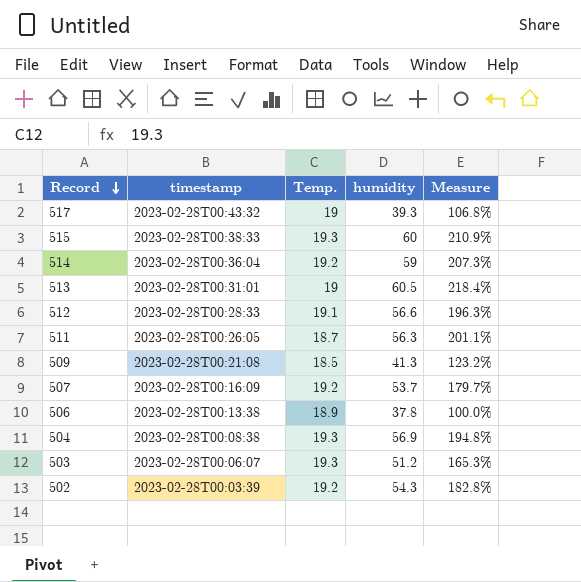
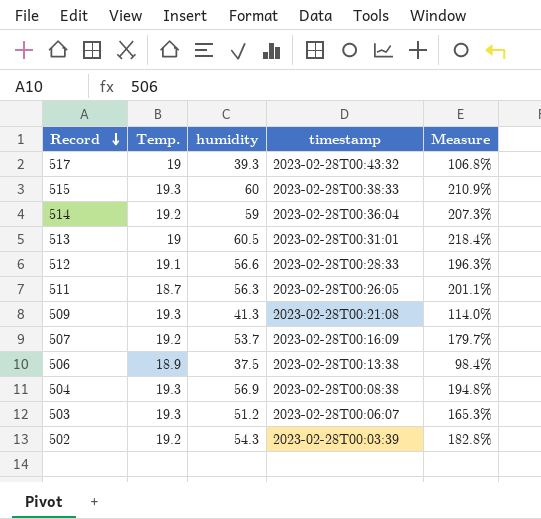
column timestamp | position: 2 -> 4
509 | Temp.: 18.5 -> 19.3
509 | Measure: 123.2% -> 114.0%
506 | humidity: 37.8 -> 37.5
506 | Measure: 100.0% -> 98.4%

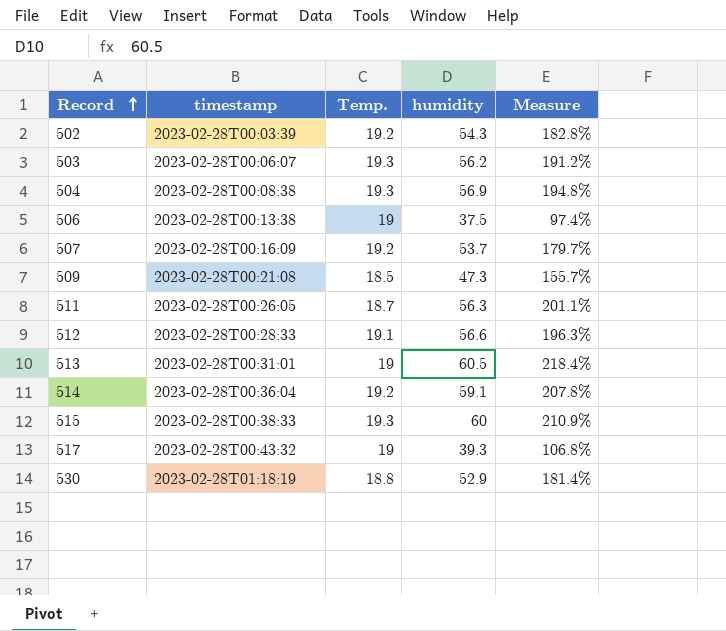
row order: Record descending -> Record ascending
column timestamp | position: 4 -> 2
503 | humidity: 51.2 -> 56.2
503 | Measure: 165.3% -> 191.2%
506 | Temp.: 18.9 -> 19
506 | Measure: 98.4% -> 97.4%
509 | Temp.: 19.3 -> 18.5
509 | humidity: 41.3 -> 47.3
509 | Measure: 114.0% -> 155.7%
514 | humidity: 59 -> 59.1
514 | Measure: 207.3% -> 207.8%
row 530: none -> 2023-02-28T01:18:19 | 18.8 | 52.9 | 181.4%

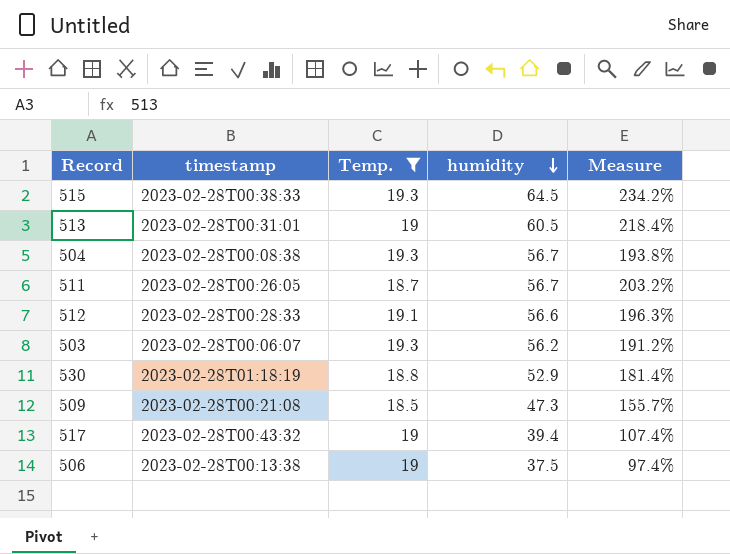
filter: none -> Temp. != 19.2
row order: Record ascending -> humidity descending
515 | humidity: 60 -> 64.5
515 | Measure: 210.9% -> 234.2%
504 | humidity: 56.9 -> 56.7
504 | Measure: 194.8% -> 193.8%
511 | humidity: 56.3 -> 56.7
511 | Measure: 201.1% -> 203.2%
517 | humidity: 39.3 -> 39.4
517 | Measure: 106.8% -> 107.4%

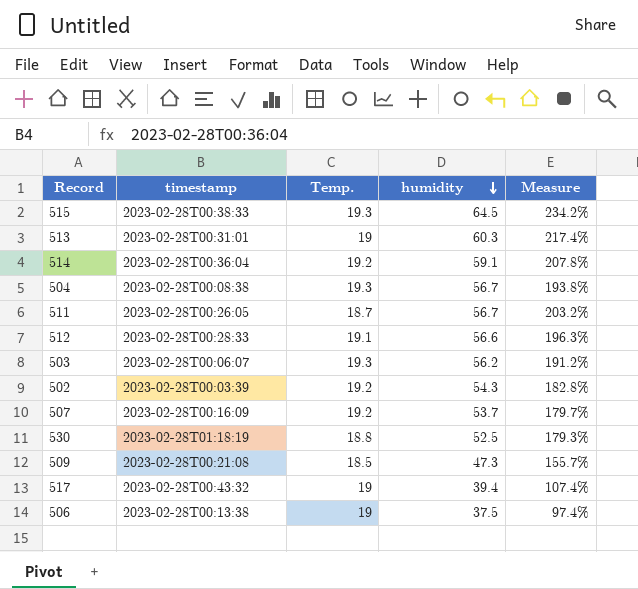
filter: Temp. != 19.2 -> none
513 | humidity: 60.5 -> 60.3
513 | Measure: 218.4% -> 217.4%
530 | humidity: 52.9 -> 52.5
530 | Measure: 181.4% -> 179.3%

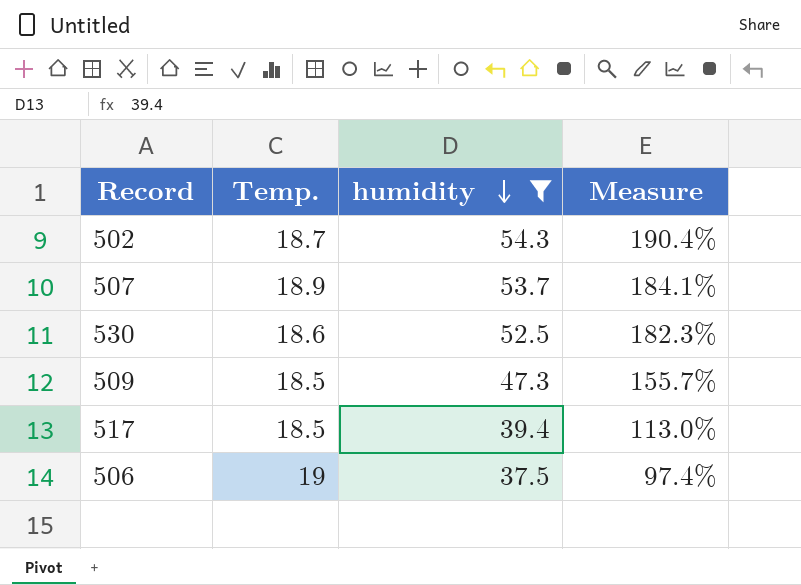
filter: none -> humidity <= 54.3
column timestamp | position: 2 -> none
502 | Temp.: 19.2 -> 18.7
502 | Measure: 182.8% -> 190.4%
507 | Temp.: 19.2 -> 18.9
507 | Measure: 179.7% -> 184.1%
530 | Temp.: 18.8 -> 18.6
530 | Measure: 179.3% -> 182.3%
517 | Temp.: 19 -> 18.5
517 | Measure: 107.4% -> 113.0%

